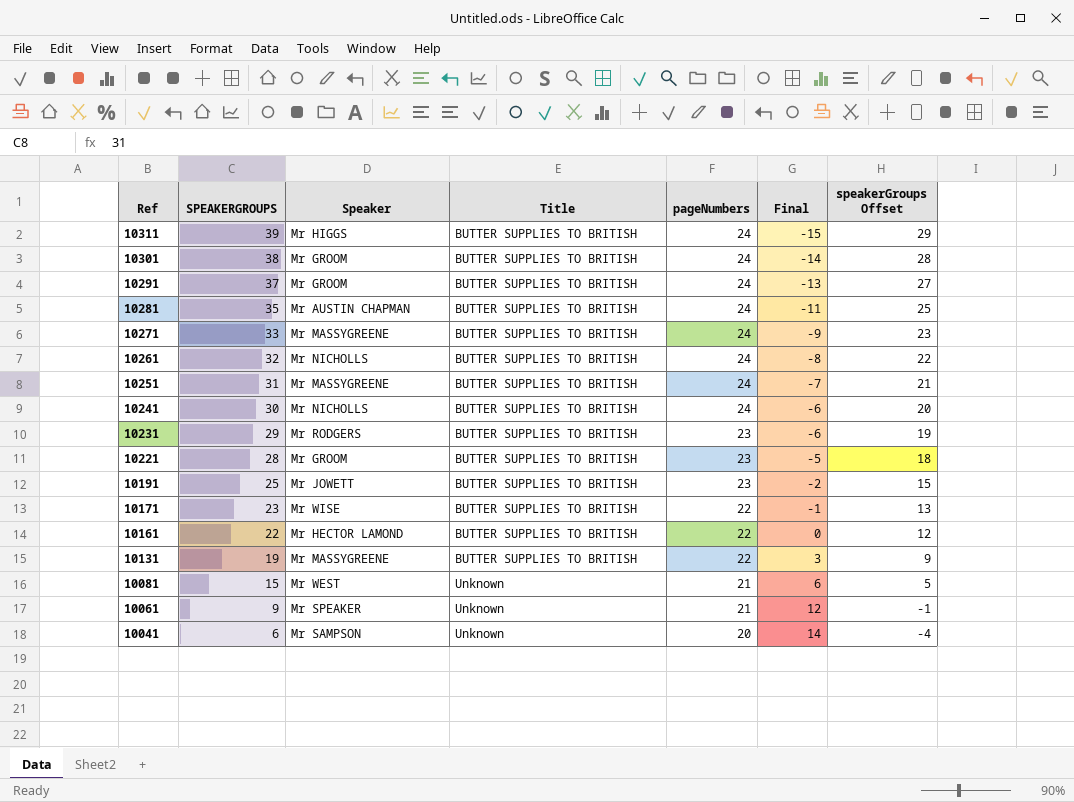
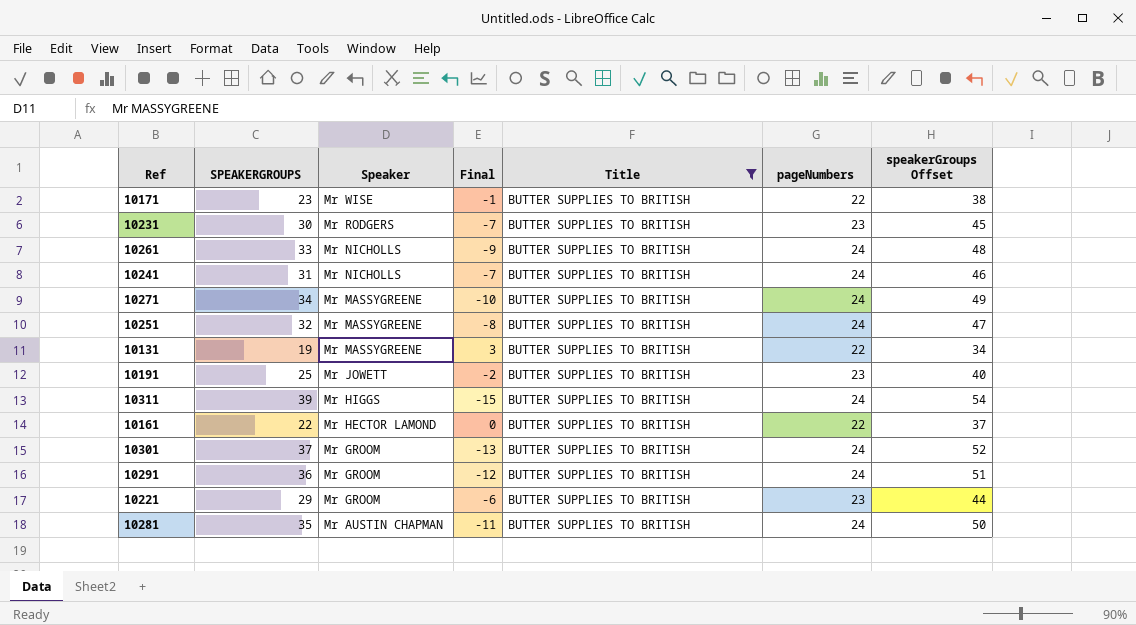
filter: none -> Title = BUTTER SUPPLIES TO BRITISH
row order: Ref descending -> Speaker descending
column Final | position: 6 -> 4
column speakerGroups Offset | formula: [SPEAKERGROUPS] - 10 -> [SPEAKERGROUPS] + 15
10231 | SPEAKERGROUPS: 29 -> 30
10231 | Final: -6 -> -7
10261 | SPEAKERGROUPS: 32 -> 33
10261 | Final: -8 -> -9
10241 | SPEAKERGROUPS: 30 -> 31
10241 | Final: -6 -> -7
10271 | SPEAKERGROUPS: 33 -> 34
10271 | Final: -9 -> -10
10251 | SPEAKERGROUPS: 31 -> 32
10251 | Final: -7 -> -8
10301 | SPEAKERGROUPS: 38 -> 37
10301 | Final: -14 -> -13
10291 | SPEAKERGROUPS: 37 -> 36
10291 | Final: -13 -> -12
10221 | SPEAKERGROUPS: 28 -> 29
10221 | Final: -5 -> -6

